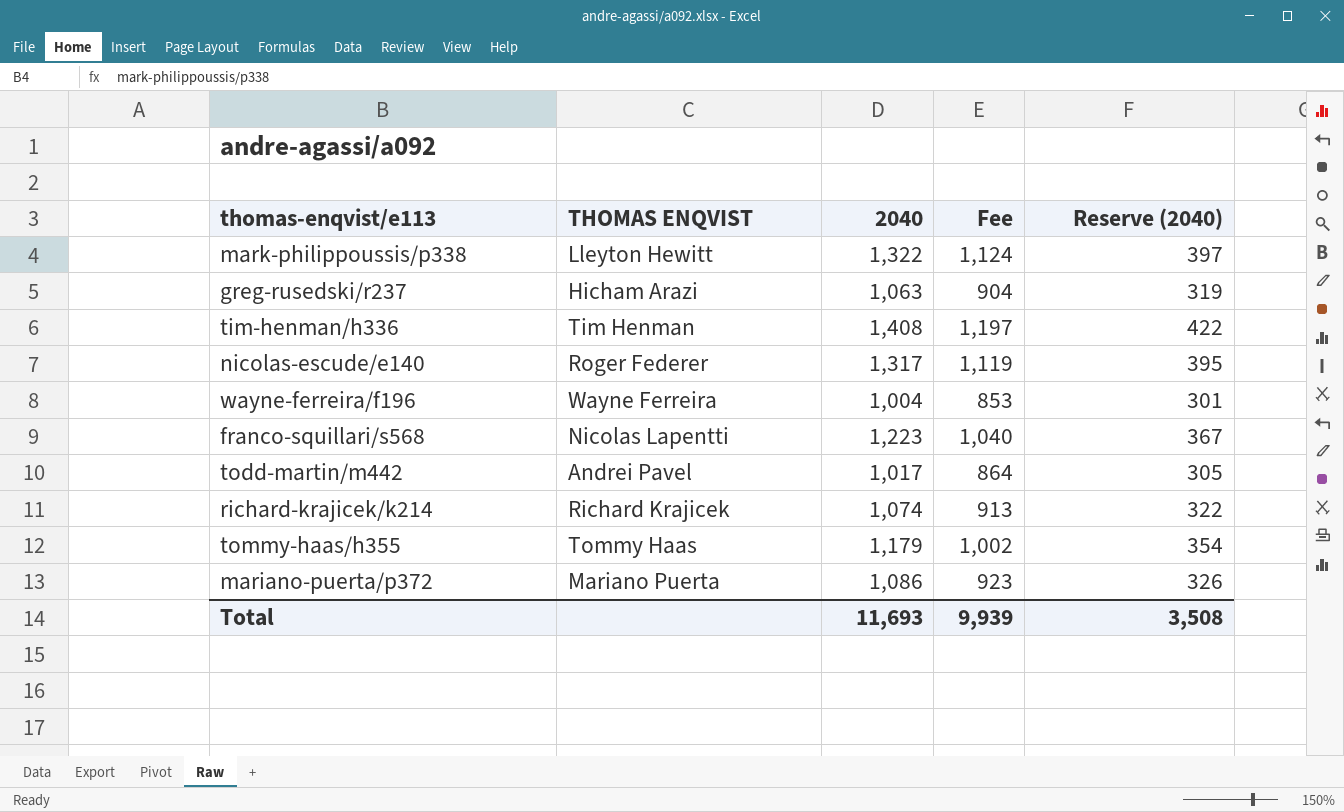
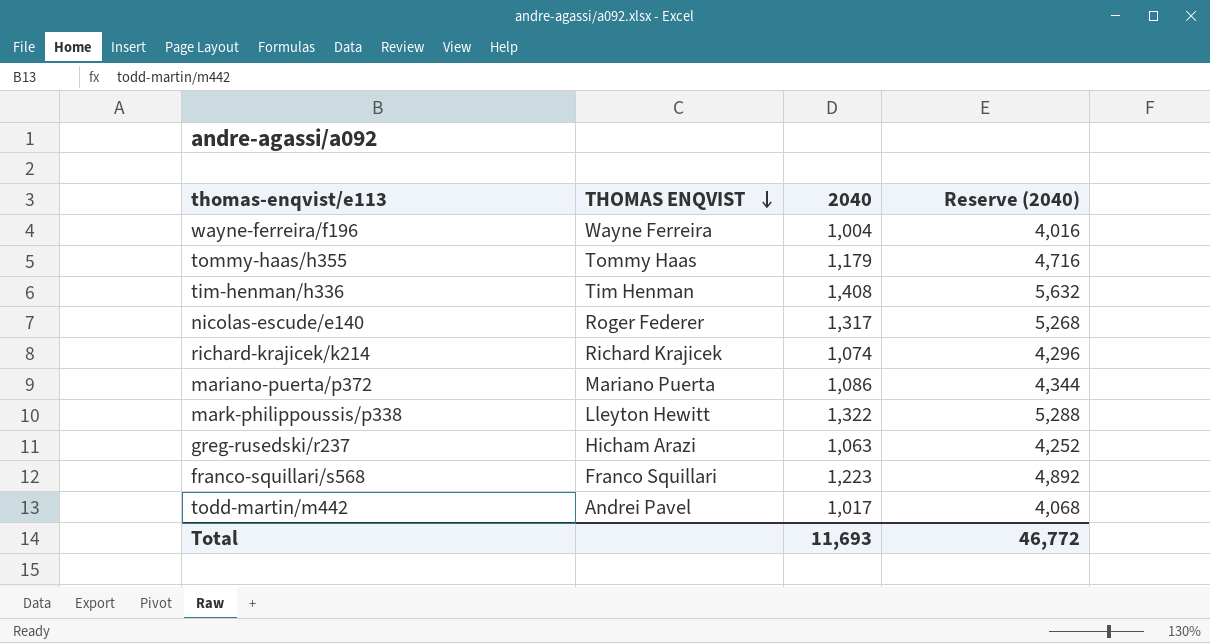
row order: none -> THOMAS ENQVIST descending
column Fee | formula: [2040] * 0.85 -> none
column Reserve (2040) | formula: [2040] * 0.3 -> [2040] * 4
franco-squillari/s568 | THOMAS ENQVIST: Nicolas Lapentti -> Franco Squillari
Total | Reserve (2040): 3,508 -> 46,772

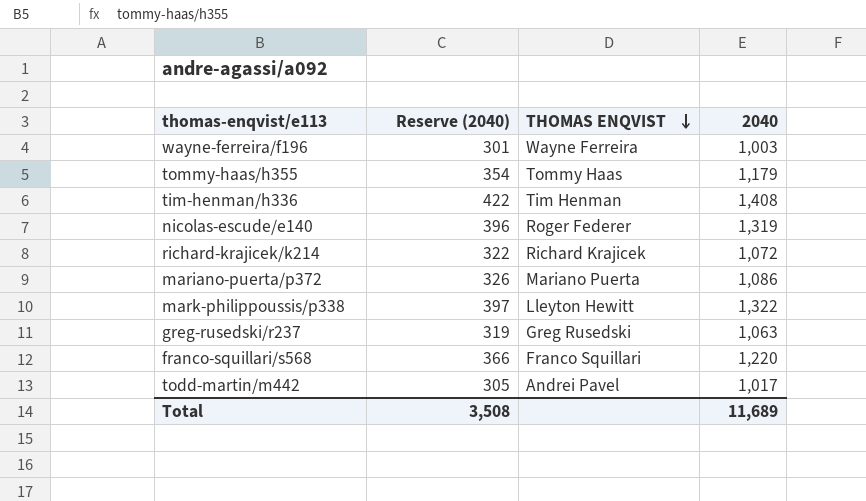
column Reserve (2040) | formula: [2040] * 4 -> [2040] * 0.3
column Reserve (2040) | position: 4 -> 2
wayne-ferreira/f196 | 2040: 1,004 -> 1,003
nicolas-escude/e140 | 2040: 1,317 -> 1,319
richard-krajicek/k214 | 2040: 1,074 -> 1,072
greg-rusedski/r237 | THOMAS ENQVIST: Hicham Arazi -> Greg Rusedski
franco-squillari/s568 | 2040: 1,223 -> 1,220
Total | Reserve (2040): 46,772 -> 3,508
Total | 2040: 11,693 -> 11,689

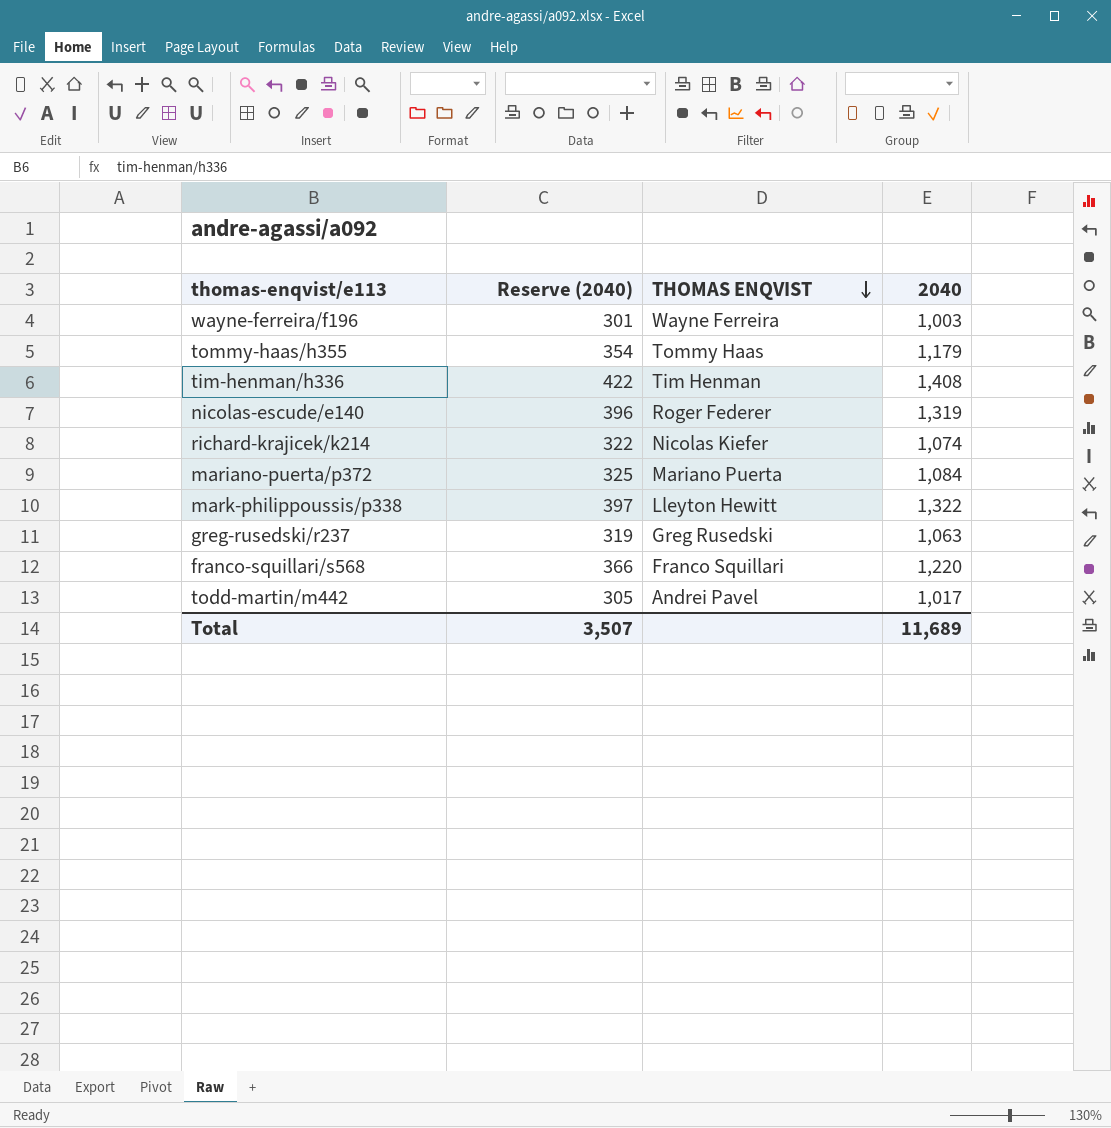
richard-krajicek/k214 | THOMAS ENQVIST: Richard Krajicek -> Nicolas Kiefer
richard-krajicek/k214 | 2040: 1,072 -> 1,074
mariano-puerta/p372 | Reserve (2040): 326 -> 325
mariano-puerta/p372 | 2040: 1,086 -> 1,084
Total | Reserve (2040): 3,508 -> 3,507

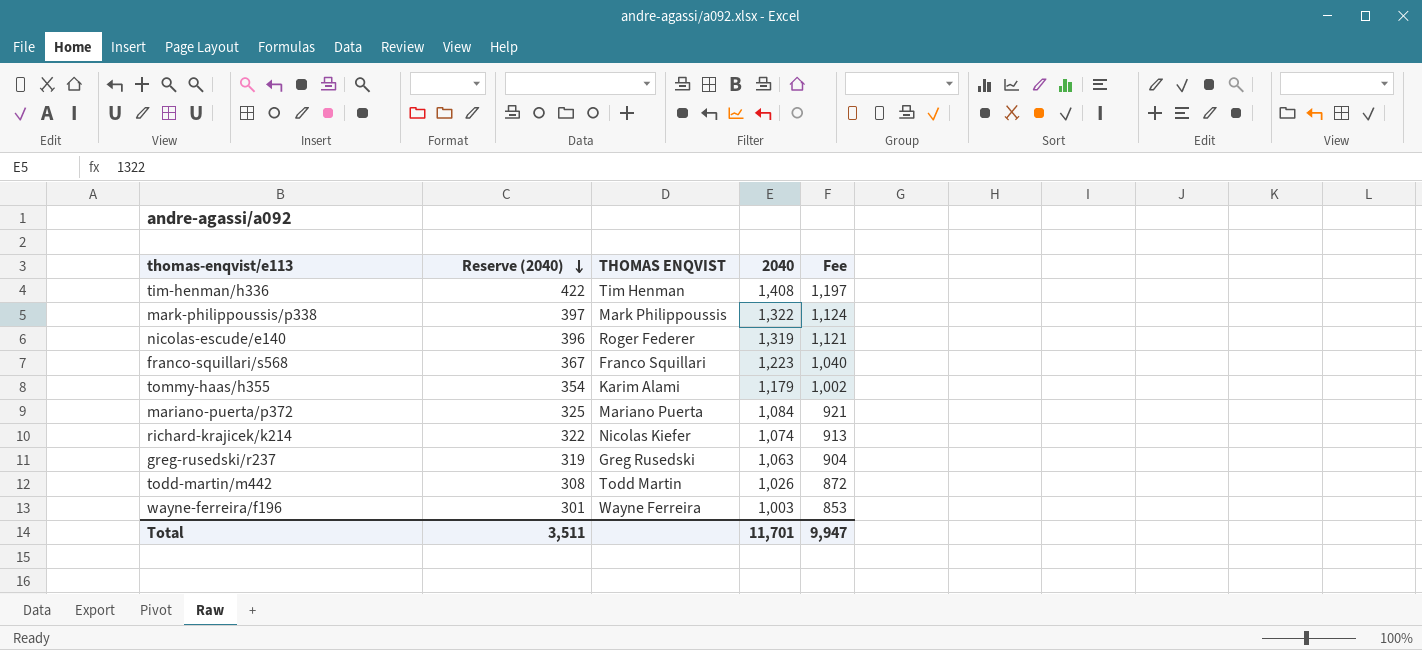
row order: THOMAS ENQVIST descending -> Reserve (2040) descending
column Fee | formula: none -> [2040] * 0.85
mark-philippoussis/p338 | THOMAS ENQVIST: Lleyton Hewitt -> Mark Philippoussis
franco-squillari/s568 | Reserve (2040): 366 -> 367
franco-squillari/s568 | 2040: 1,220 -> 1,223
tommy-haas/h355 | THOMAS ENQVIST: Tommy Haas -> Karim Alami
todd-martin/m442 | Reserve (2040): 305 -> 308
todd-martin/m442 | THOMAS ENQVIST: Andrei Pavel -> Todd Martin
todd-martin/m442 | 2040: 1,017 -> 1,026
Total | Reserve (2040): 3,507 -> 3,511
Total | 2040: 11,689 -> 11,701

